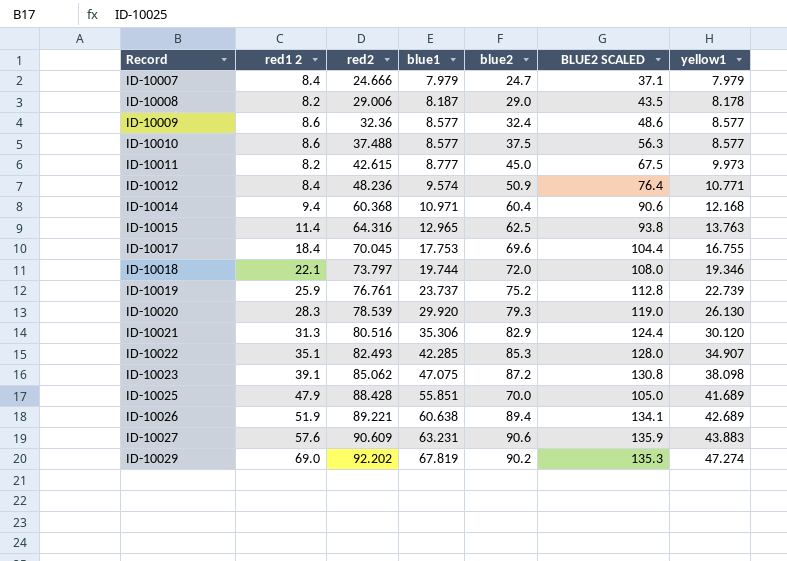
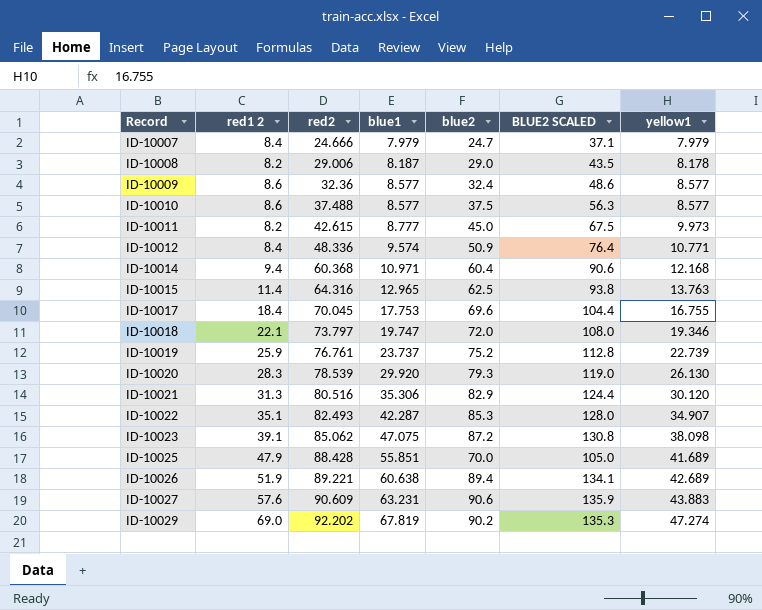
ID-10012 | red2: 48.236 -> 48.336
ID-10018 | blue1: 19.744 -> 19.747
ID-10022 | blue1: 42.285 -> 42.287

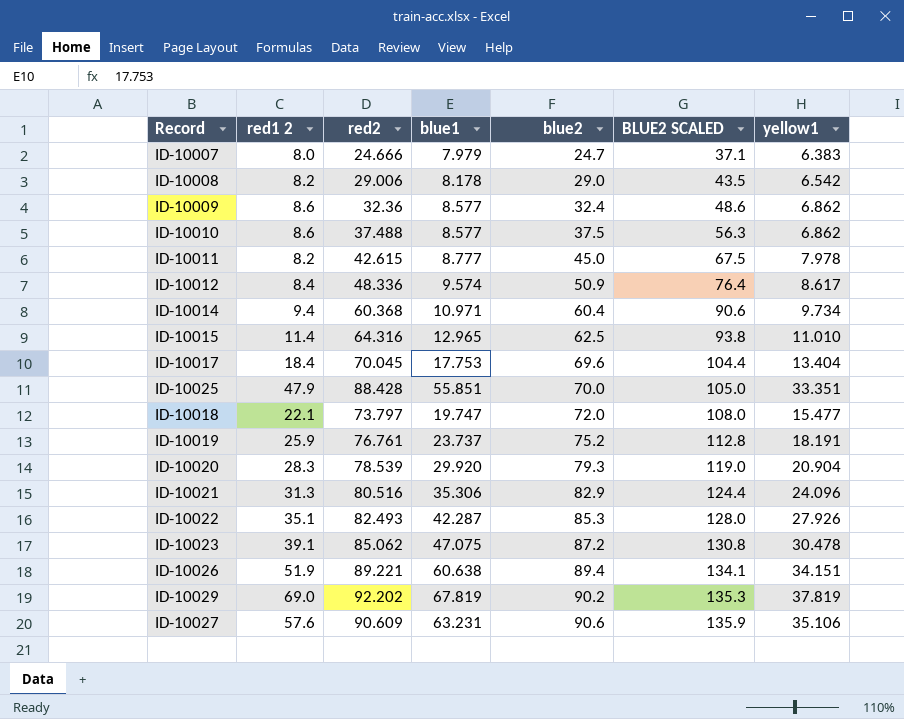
row order: Record ascending -> blue2 ascending
ID-10007 | red1 2: 8.4 -> 8.0
ID-10007 | yellow1: 7.979 -> 6.383
ID-10008 | blue1: 8.187 -> 8.178
ID-10008 | yellow1: 8.178 -> 6.542
ID-10009 | yellow1: 8.577 -> 6.862
ID-10010 | yellow1: 8.577 -> 6.862
ID-10011 | yellow1: 9.973 -> 7.978
ID-10012 | yellow1: 10.771 -> 8.617
ID-10014 | yellow1: 12.168 -> 9.734
ID-10015 | yellow1: 13.763 -> 11.010
ID-10017 | yellow1: 16.755 -> 13.404
ID-10025 | yellow1: 41.689 -> 33.351
ID-10018 | yellow1: 19.346 -> 15.477
ID-10019 | yellow1: 22.739 -> 18.191
ID-10020 | yellow1: 26.130 -> 20.904
ID-10021 | yellow1: 30.120 -> 24.096
ID-10022 | yellow1: 34.907 -> 27.926
ID-10023 | yellow1: 38.098 -> 30.478
ID-10026 | yellow1: 42.689 -> 34.151
ID-10029 | yellow1: 47.274 -> 37.819
ID-10027 | yellow1: 43.883 -> 35.106

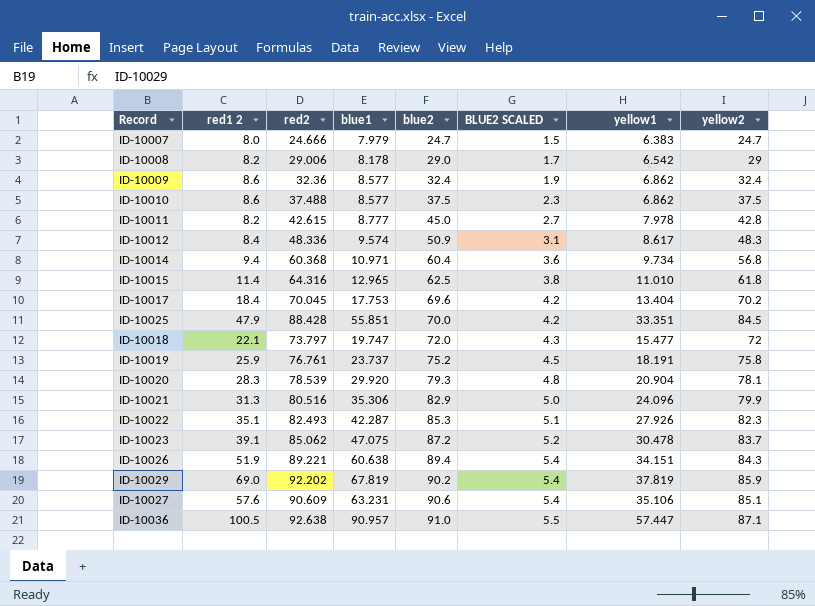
column BLUE2 SCALED | formula: [blue2] * 1.5 -> [blue2] * 0.06
column yellow2 | position: none -> 8
row ID-10036: none -> 100.5 | 92.638 | 90.957 | 91.0 | 5.5 | 57.447 | 87.1

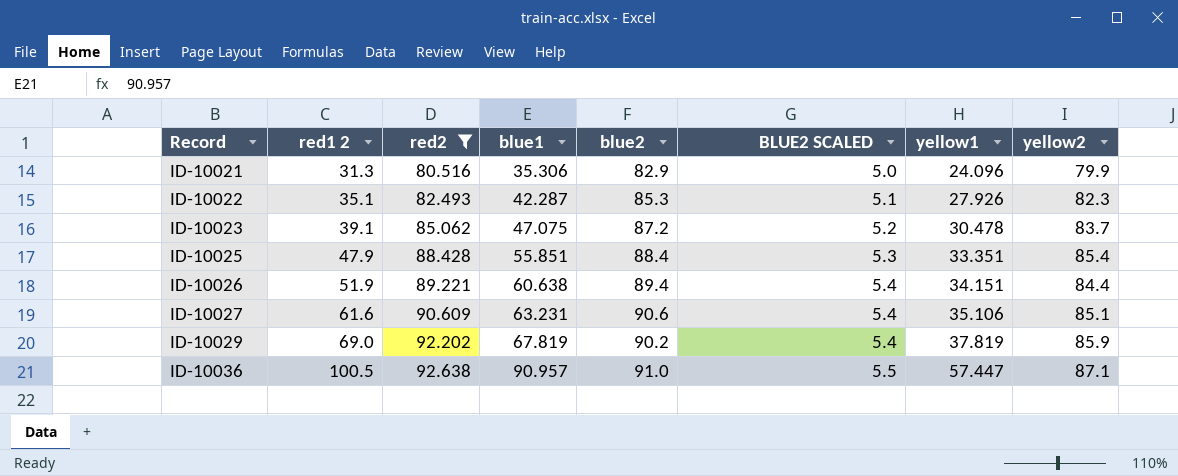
filter: none -> red2 >= 80.516
row order: blue2 ascending -> Record ascending
ID-10025 | blue2: 70.0 -> 88.4
ID-10025 | BLUE2 SCALED: 4.2 -> 5.3
ID-10025 | yellow2: 84.5 -> 85.4
ID-10026 | yellow2: 84.3 -> 84.4
ID-10027 | red1 2: 57.6 -> 61.6

